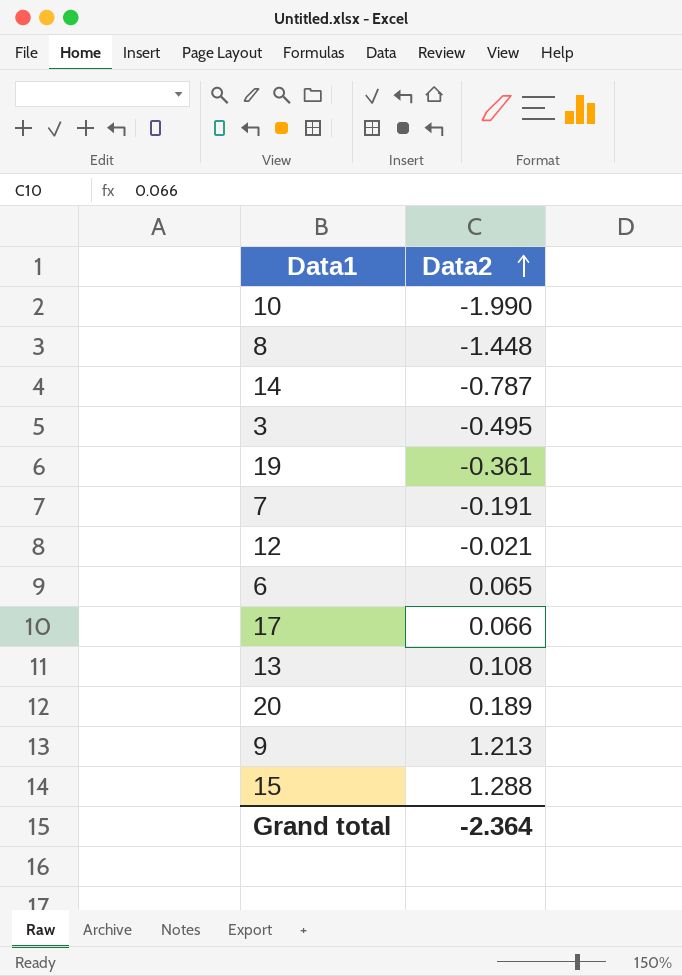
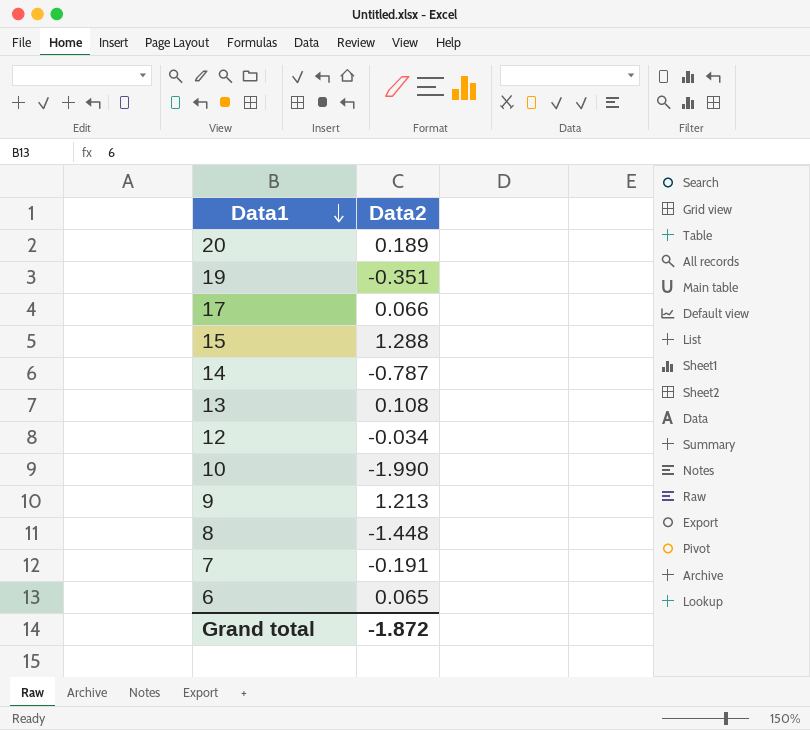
row order: Data2 ascending -> Data1 descending
row 3: -0.495 -> none
19 | Data2: -0.361 -> -0.351
12 | Data2: -0.021 -> -0.034
Grand total | Data2: -2.364 -> -1.872

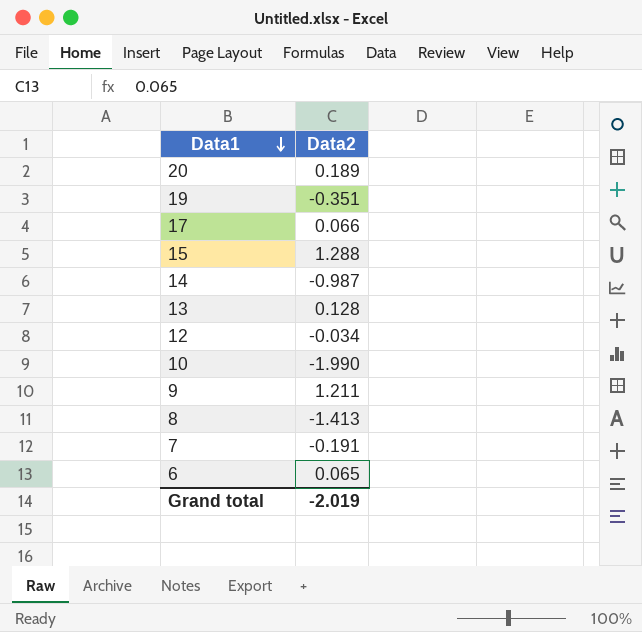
14 | Data2: -0.787 -> -0.987
13 | Data2: 0.108 -> 0.128
9 | Data2: 1.213 -> 1.211
8 | Data2: -1.448 -> -1.413
Grand total | Data2: -1.872 -> -2.019

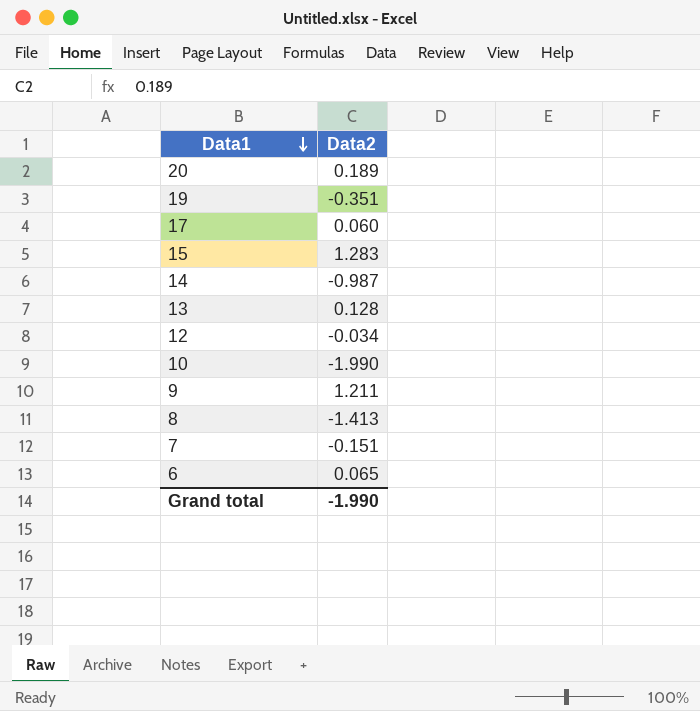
17 | Data2: 0.066 -> 0.060
15 | Data2: 1.288 -> 1.283
7 | Data2: -0.191 -> -0.151
Grand total | Data2: -2.019 -> -1.990

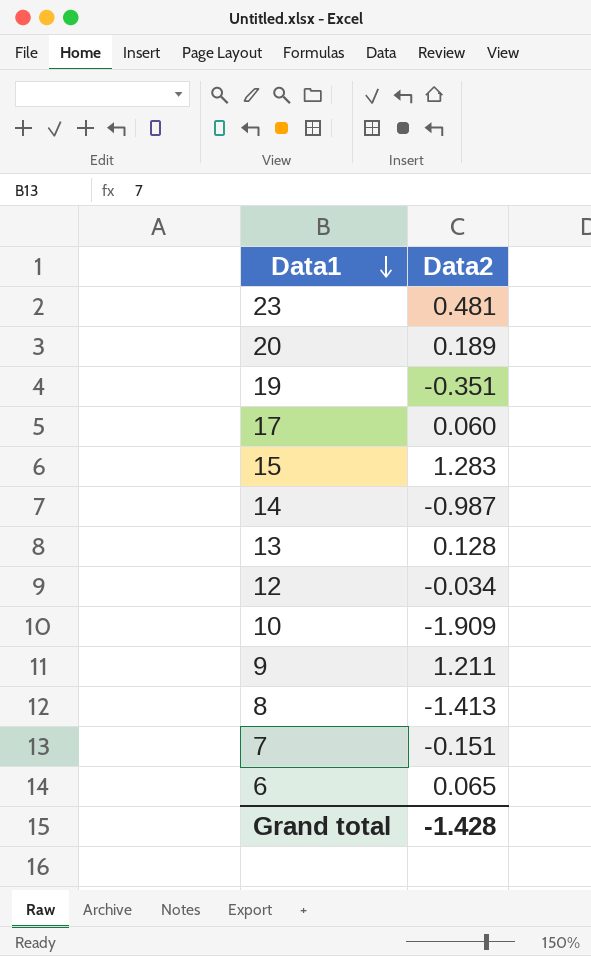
row 23: none -> 0.481
10 | Data2: -1.990 -> -1.909
Grand total | Data2: -1.990 -> -1.428

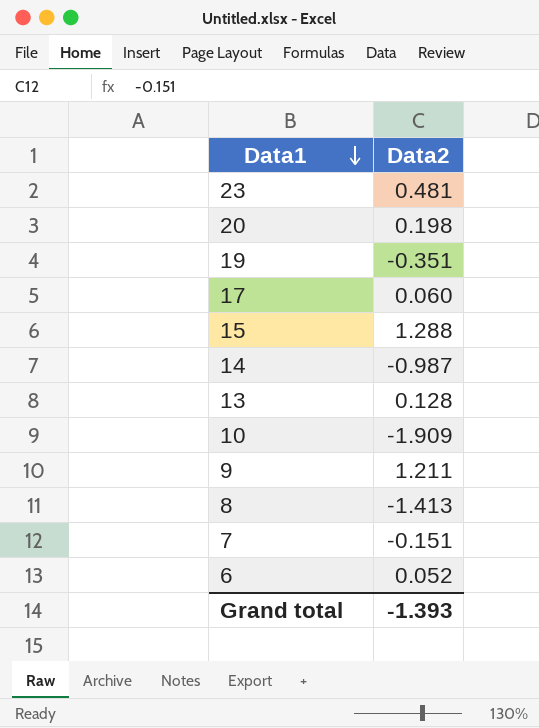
row 12: -0.034 -> none
20 | Data2: 0.189 -> 0.198
15 | Data2: 1.283 -> 1.288
6 | Data2: 0.065 -> 0.052
Grand total | Data2: -1.428 -> -1.393

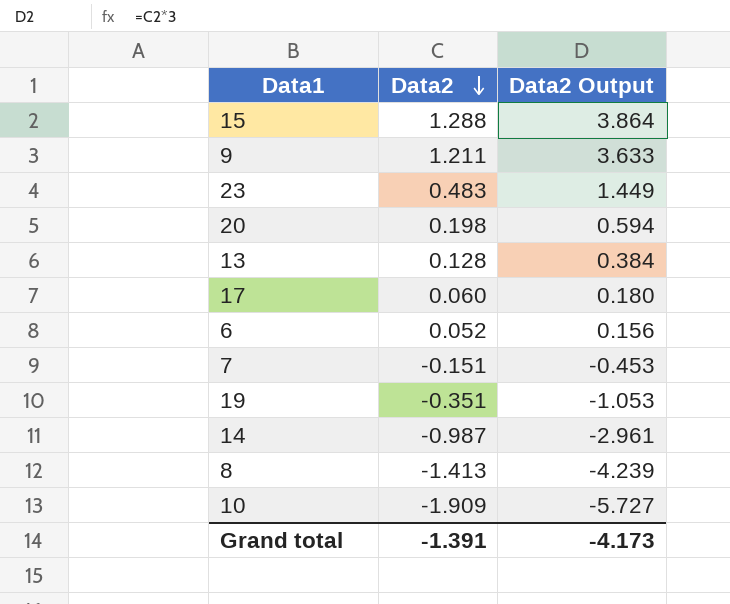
row order: Data1 descending -> Data2 descending
column Data2 Output | formula: none -> [Data2] * 3
23 | Data2: 0.481 -> 0.483
Grand total | Data2: -1.393 -> -1.391

